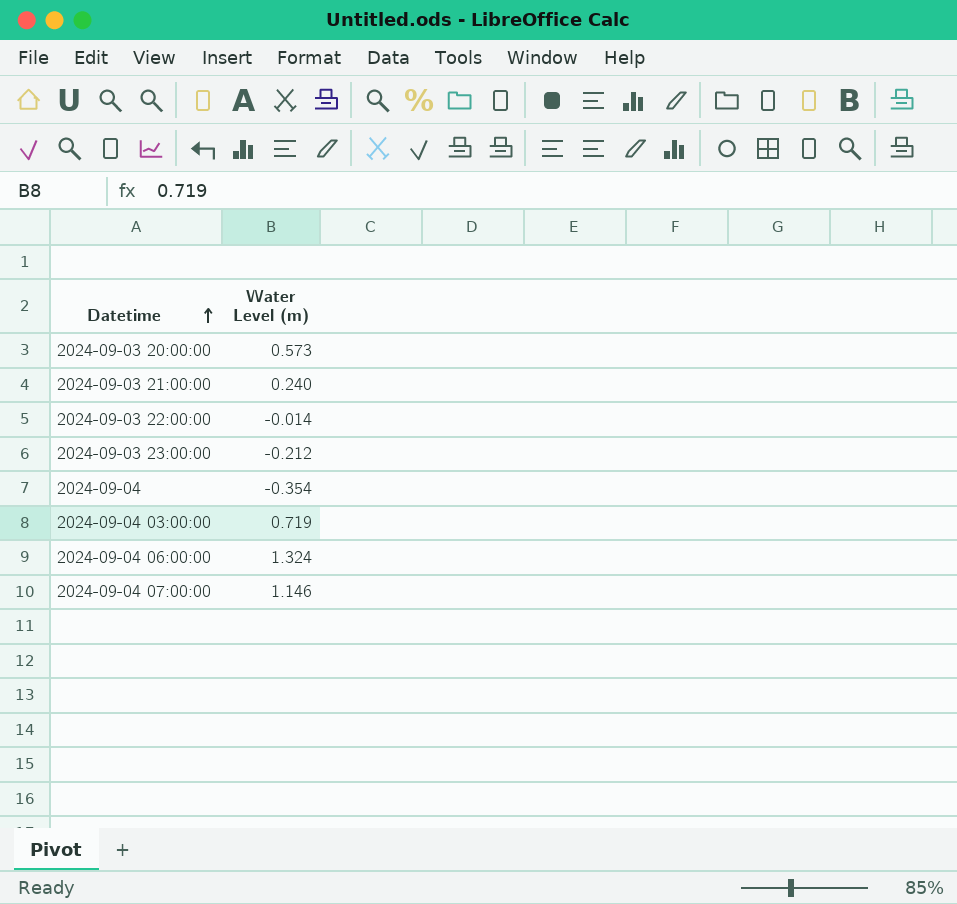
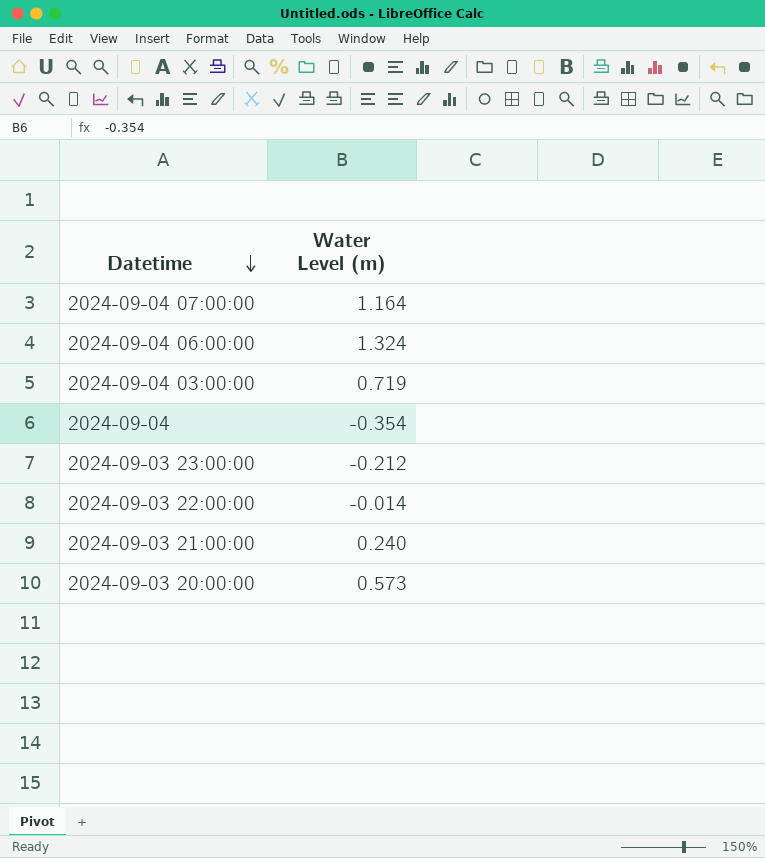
row order: Datetime ascending -> Datetime descending
2024-09-04 07:00:00 | Water Level (m): 1.146 -> 1.164

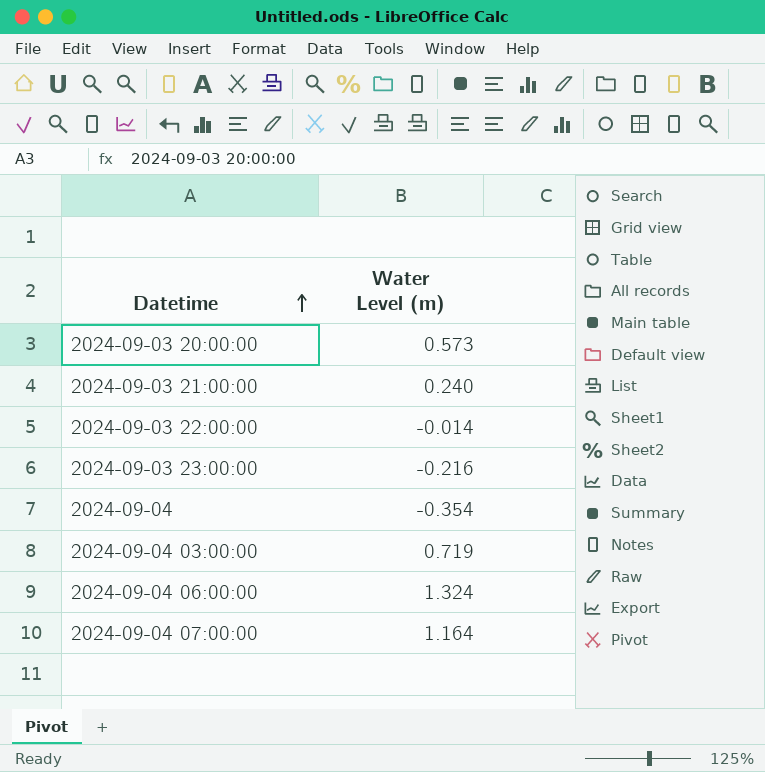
row order: Datetime descending -> Datetime ascending
2024-09-03 23:00:00 | Water Level (m): -0.212 -> -0.216

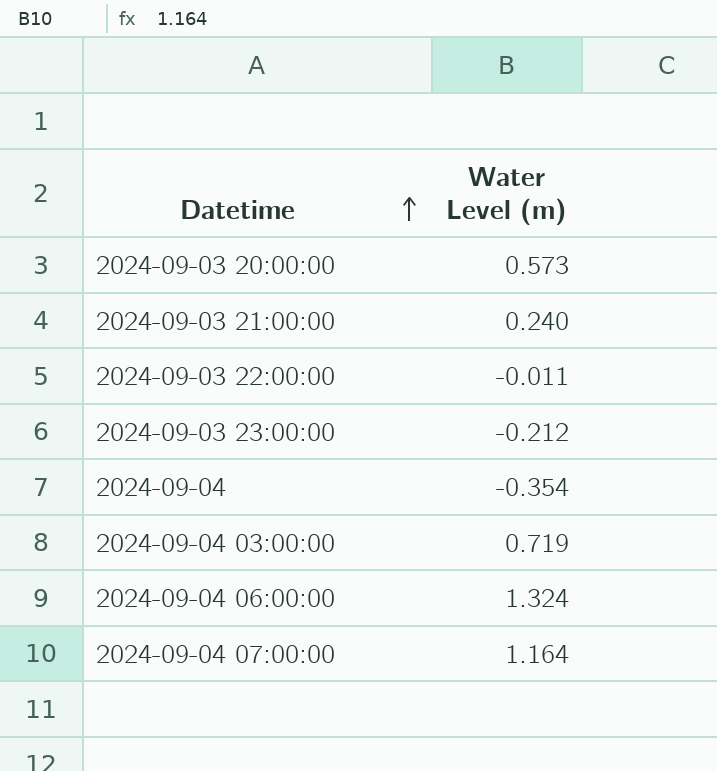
2024-09-03 22:00:00 | Water Level (m): -0.014 -> -0.011
2024-09-03 23:00:00 | Water Level (m): -0.216 -> -0.212

